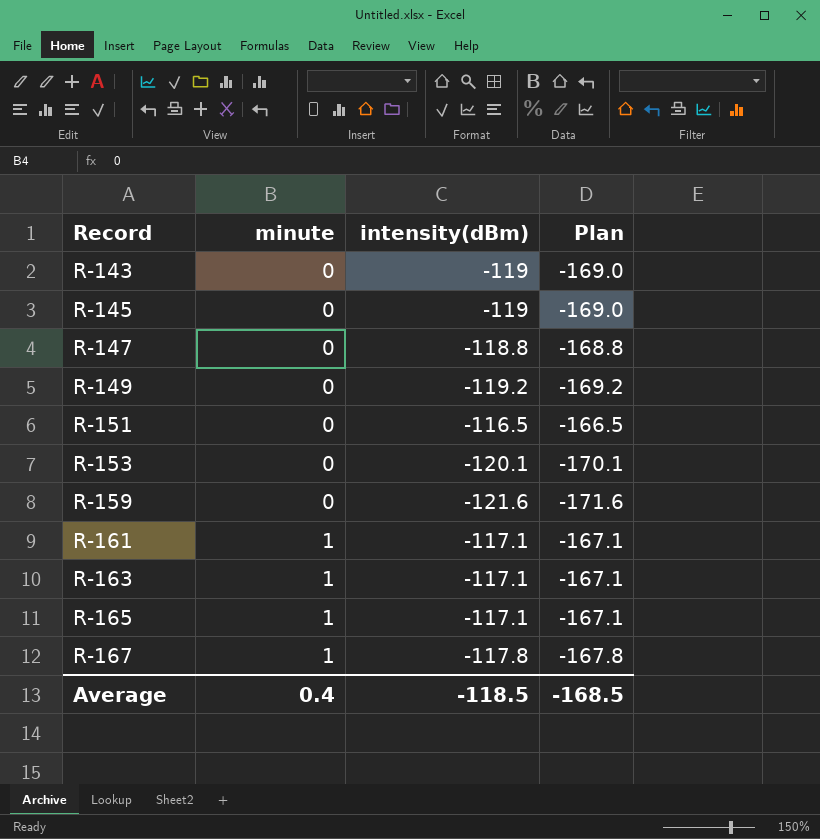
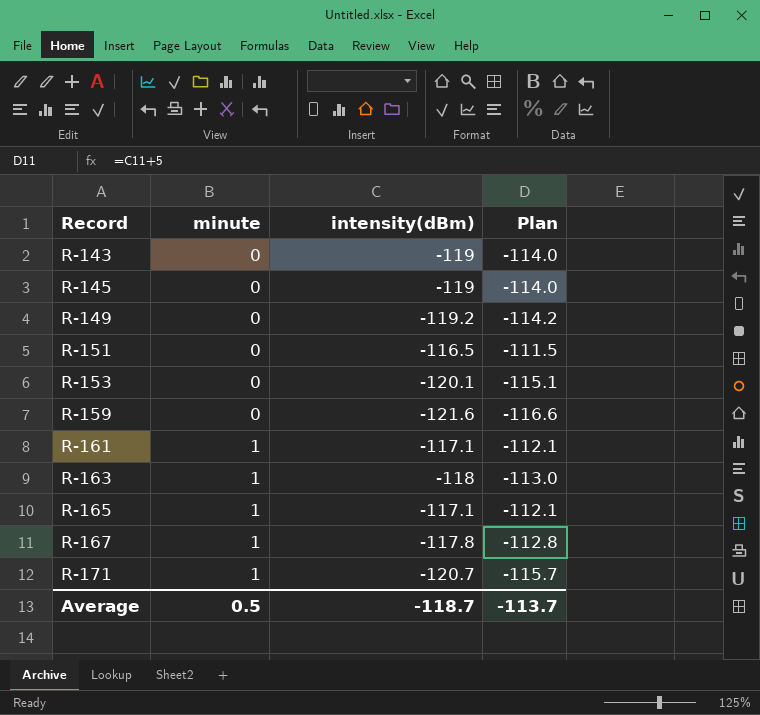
column Plan | formula: [intensity(dBm)] - 50 -> [intensity(dBm)] + 5
row R-147: 0 | -118.8 | -168.8 -> none
R-163 | intensity(dBm): -117.1 -> -118
row R-171: none -> 1 | -120.7 | -115.7
Average | minute: 0.4 -> 0.5
Average | intensity(dBm): -118.5 -> -118.7
Average | Plan: -168.5 -> -113.7

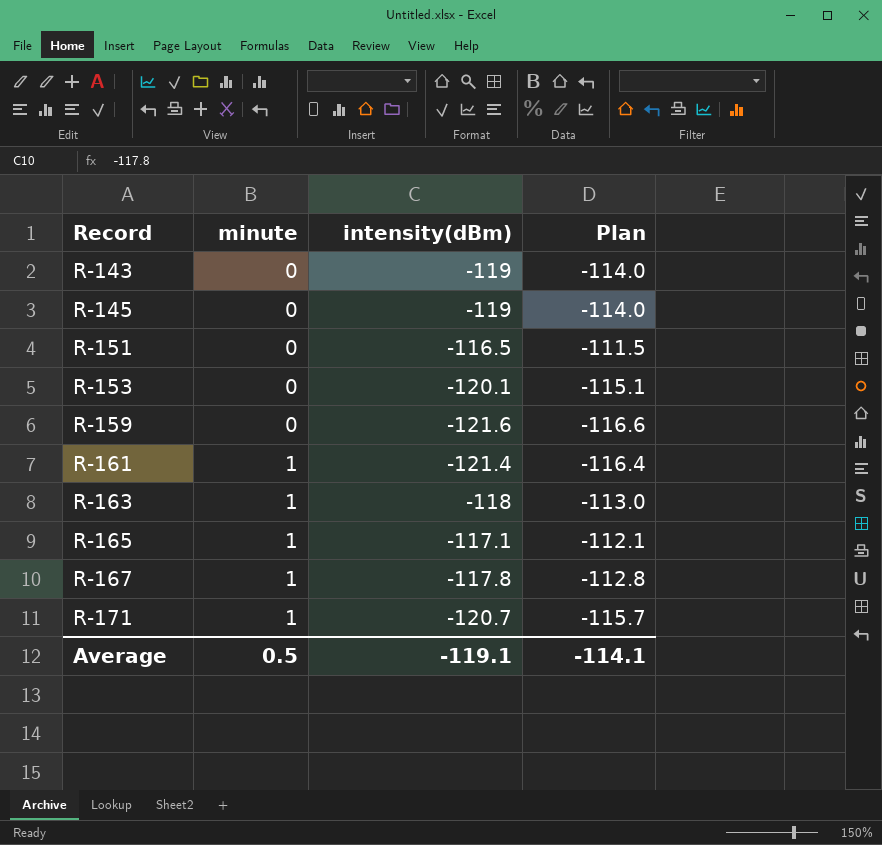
row R-149: 0 | -119.2 | -114.2 -> none
R-161 | intensity(dBm): -117.1 -> -121.4
R-161 | Plan: -112.1 -> -116.4
Average | intensity(dBm): -118.7 -> -119.1
Average | Plan: -113.7 -> -114.1

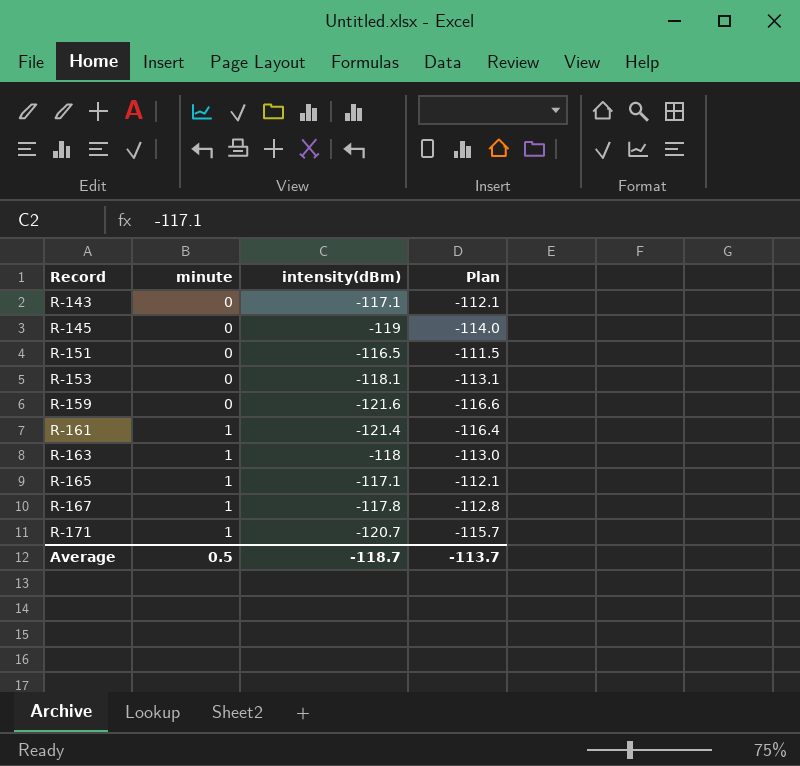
R-143 | intensity(dBm): -119 -> -117.1
R-143 | Plan: -114.0 -> -112.1
R-153 | intensity(dBm): -120.1 -> -118.1
R-153 | Plan: -115.1 -> -113.1
Average | intensity(dBm): -119.1 -> -118.7
Average | Plan: -114.1 -> -113.7

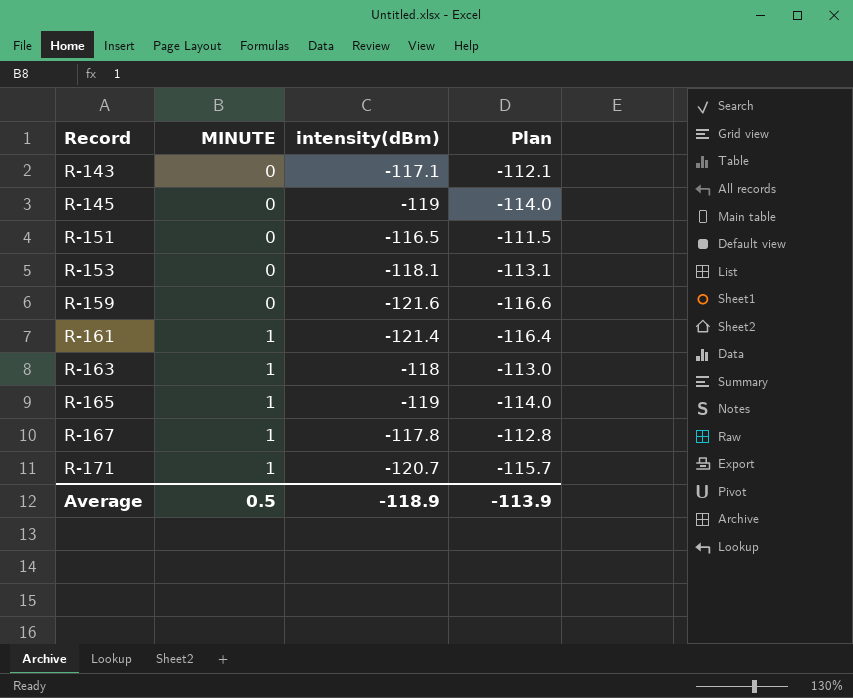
column name: minute -> MINUTE
R-165 | intensity(dBm): -117.1 -> -119
R-165 | Plan: -112.1 -> -114.0
Average | intensity(dBm): -118.7 -> -118.9
Average | Plan: -113.7 -> -113.9

